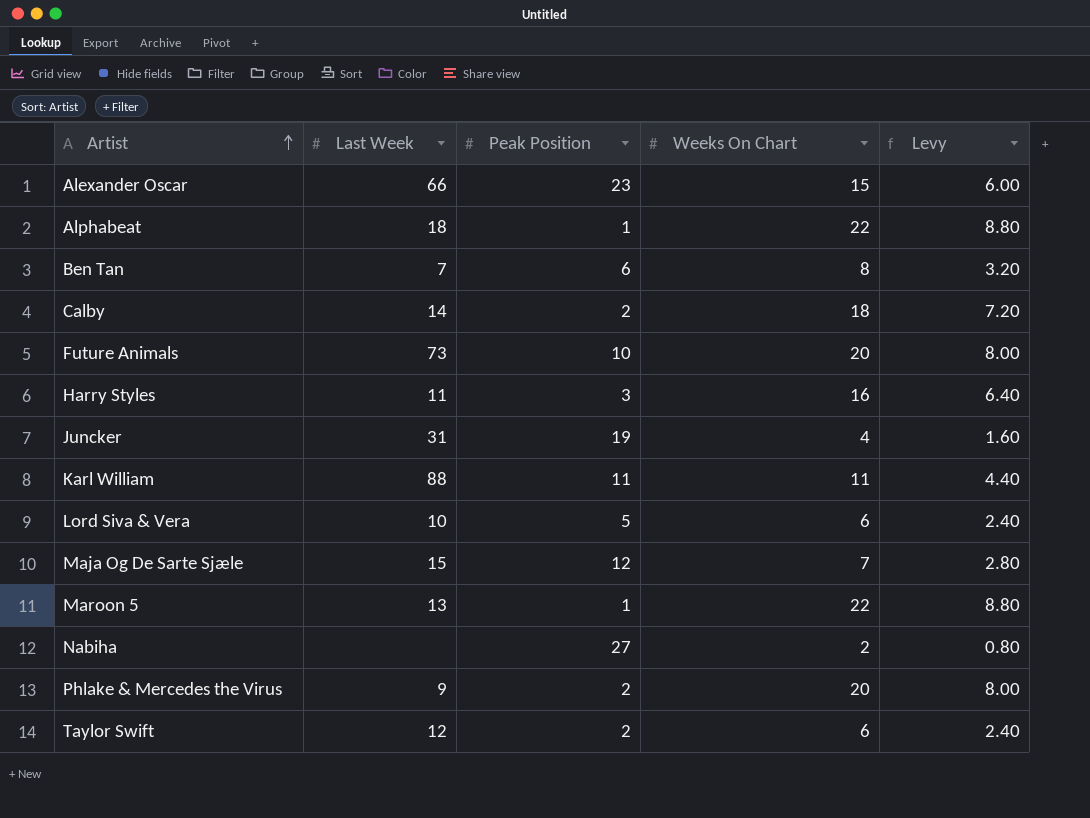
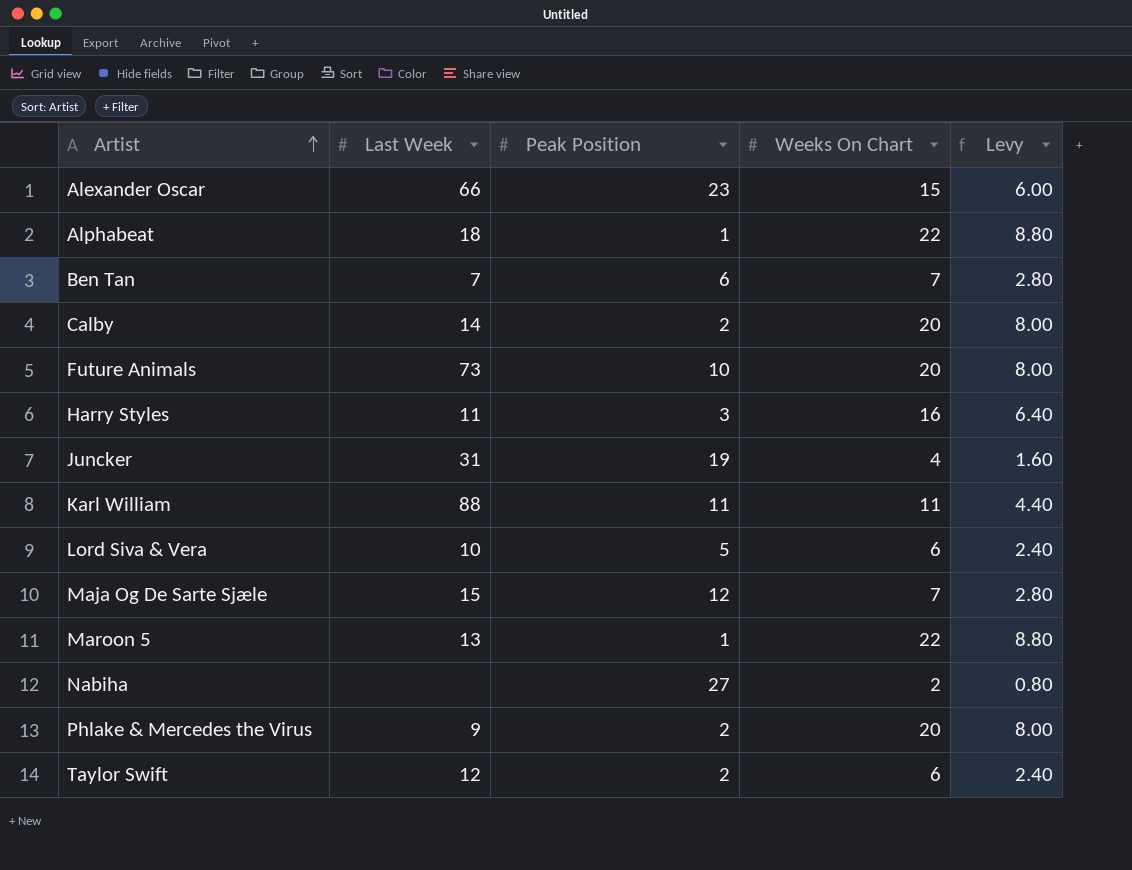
Ben Tan | Weeks On Chart: 8 -> 7
Ben Tan | Levy: 3.20 -> 2.80
Calby | Weeks On Chart: 18 -> 20
Calby | Levy: 7.20 -> 8.00

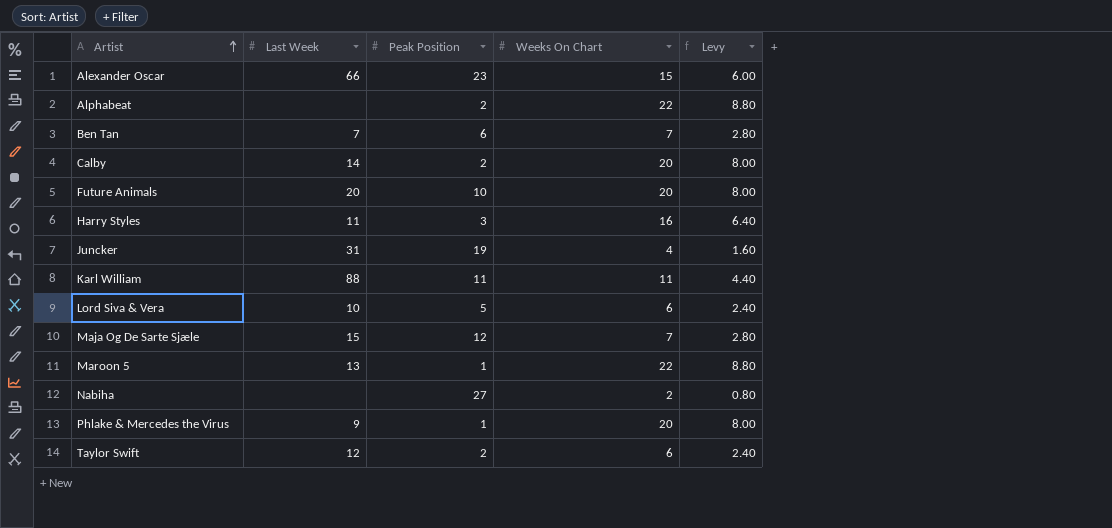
Alphabeat | Last Week: 18 -> none
Alphabeat | Peak Position: 1 -> 2
Future Animals | Last Week: 73 -> 20
Phlake & Mercedes the Virus | Peak Position: 2 -> 1

